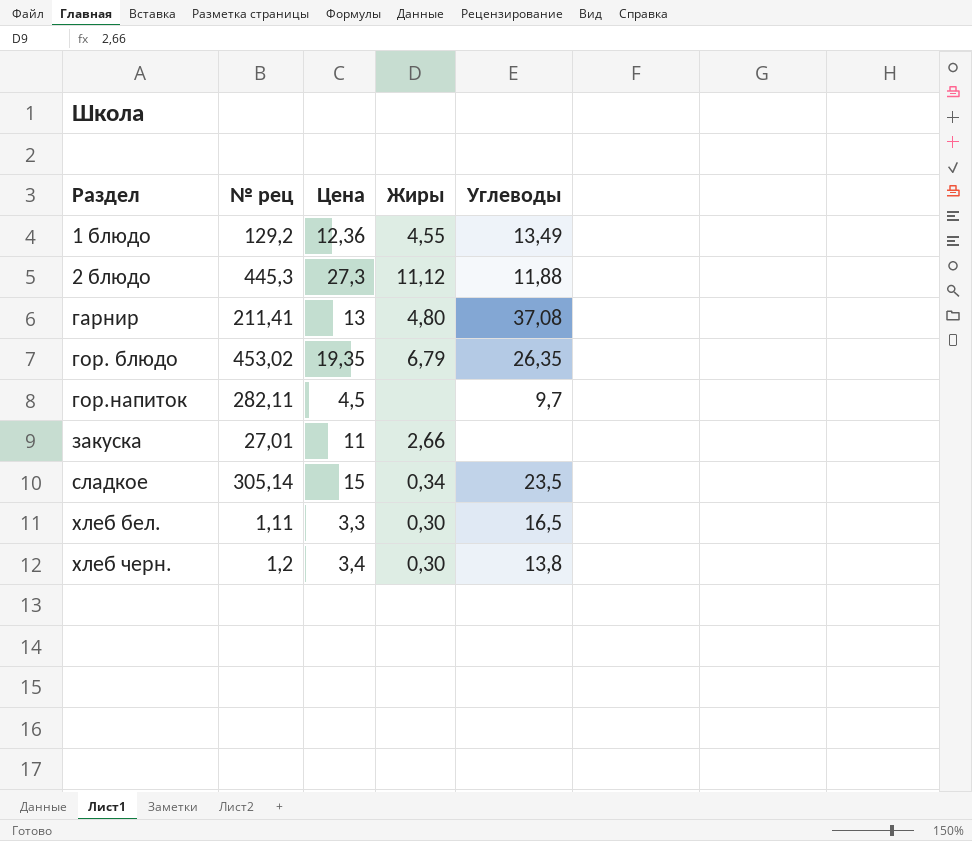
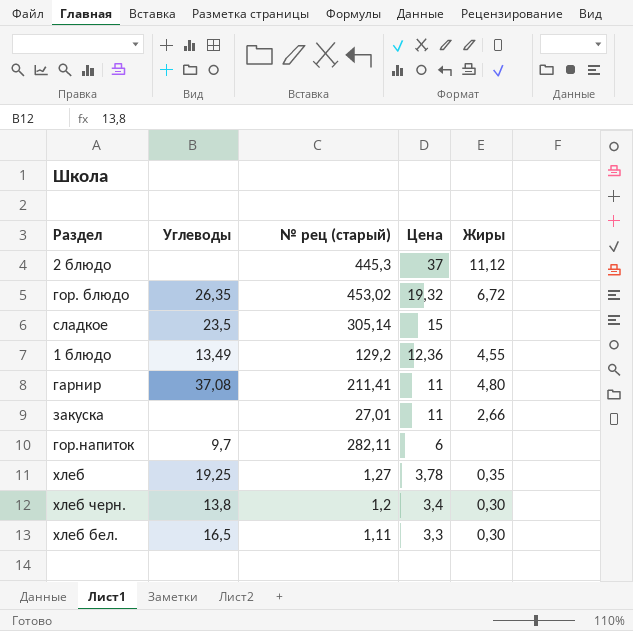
row order: Раздел ascending -> Цена descending
column Углеводы | position: 5 -> 2
column name: № рец -> № рец (старый)
2 блюдо | Углеводы: 11,88 -> none
2 блюдо | Цена: 27,3 -> 37
гор. блюдо | Цена: 19,35 -> 19,32
гор. блюдо | Жиры: 6,79 -> 6,72
сладкое | Жиры: 0,34 -> none
гарнир | Цена: 13 -> 11
гор.напиток | Цена: 4,5 -> 6
row хлеб: none -> 19,25 | 1,27 | 3,78 | 0,35

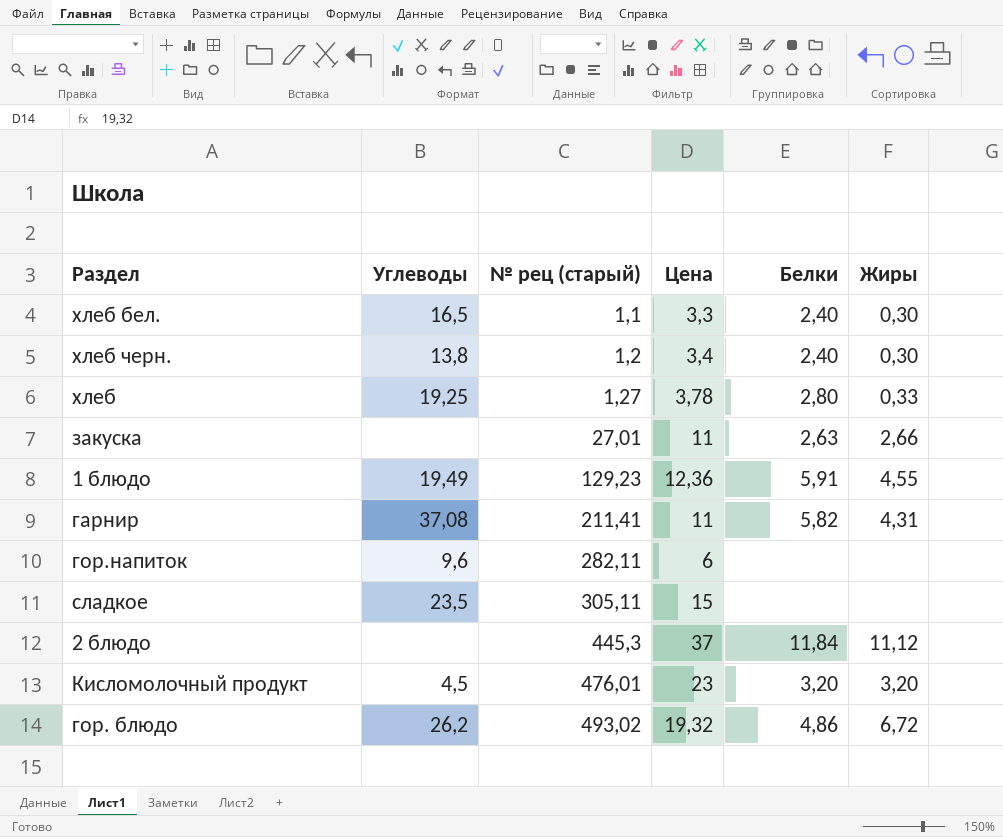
row order: Цена descending -> № рец (старый) ascending
column Белки | position: none -> 5
хлеб бел. | № рец (старый): 1,11 -> 1,1
хлеб | Жиры: 0,35 -> 0,33
1 блюдо | Углеводы: 13,49 -> 19,49
1 блюдо | № рец (старый): 129,2 -> 129,23
гарнир | Жиры: 4,80 -> 4,31
гор.напиток | Углеводы: 9,7 -> 9,6
сладкое | № рец (старый): 305,14 -> 305,11
row Кисломолочный продукт: none -> 4,5 | 476,01 | 23 | 3,20 | 3,20
гор. блюдо | Углеводы: 26,35 -> 26,2
гор. блюдо | № рец (старый): 453,02 -> 493,02

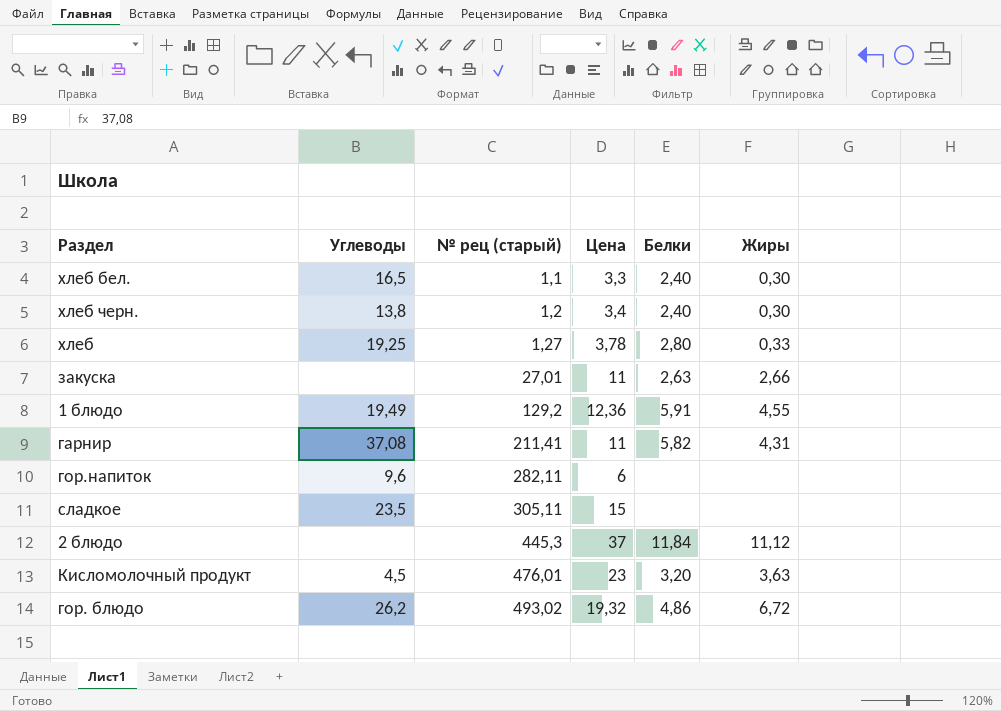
1 блюдо | № рец (старый): 129,23 -> 129,2
Кисломолочный продукт | Жиры: 3,20 -> 3,63

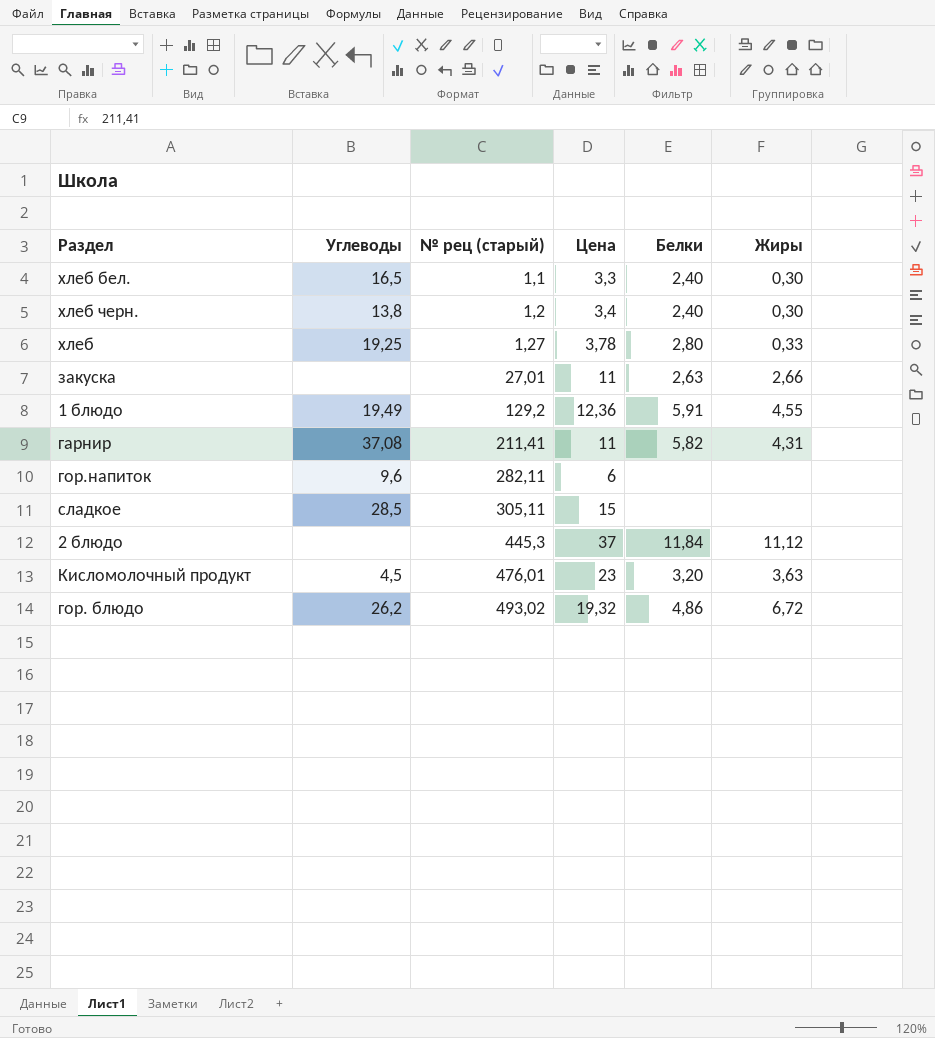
сладкое | Углеводы: 23,5 -> 28,5

